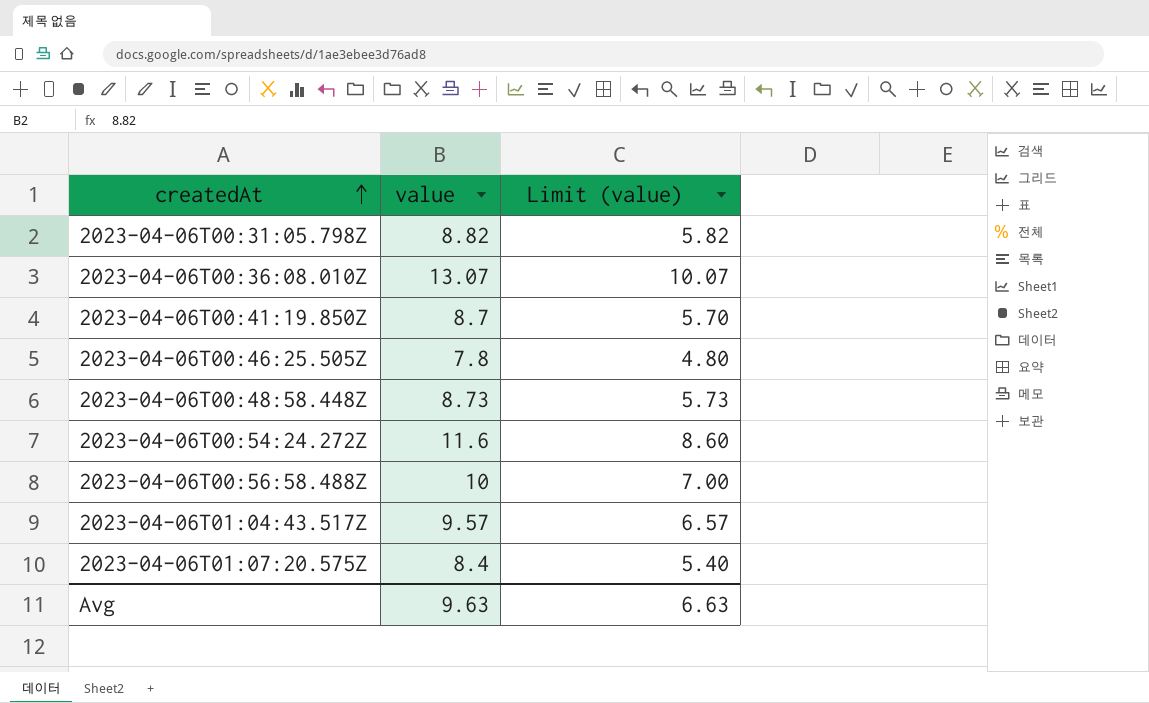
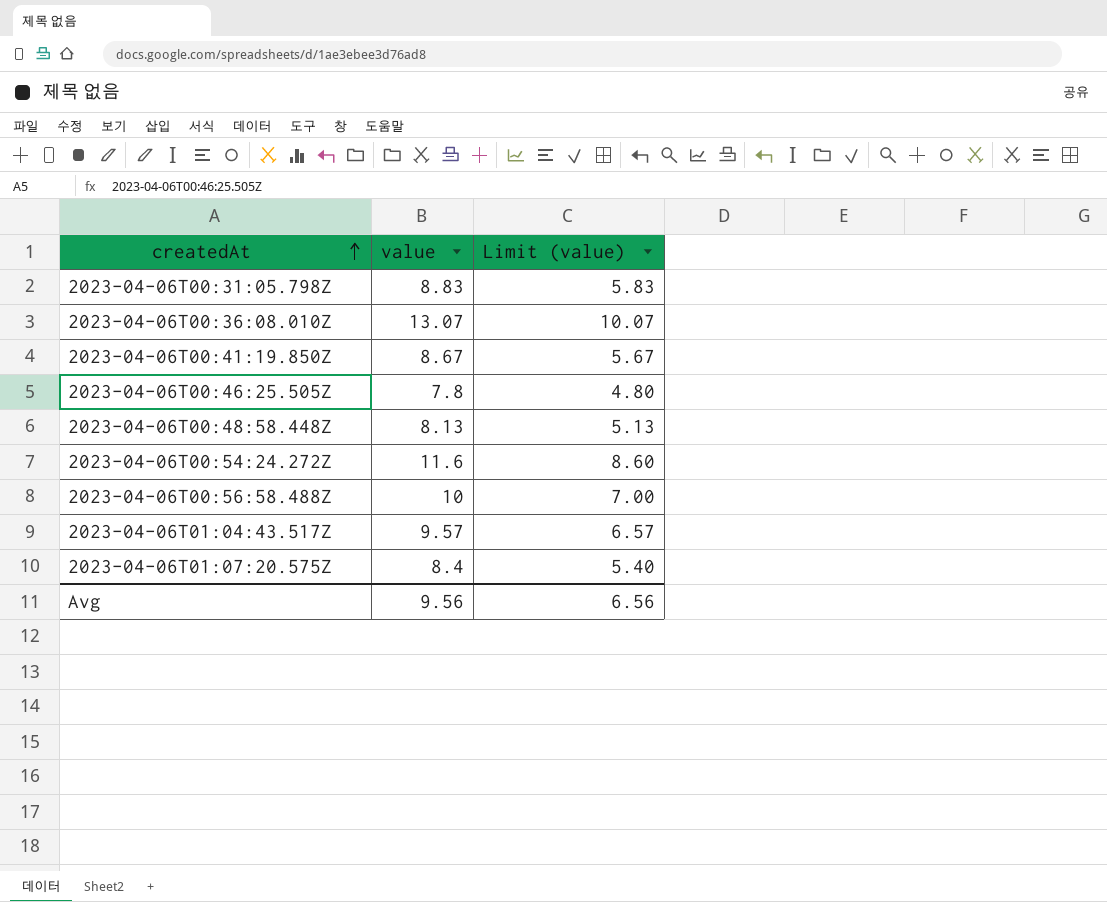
2023-04-06T00:31:05.798Z | value: 8.82 -> 8.83
2023-04-06T00:31:05.798Z | Limit (value): 5.82 -> 5.83
2023-04-06T00:41:19.850Z | value: 8.7 -> 8.67
2023-04-06T00:41:19.850Z | Limit (value): 5.70 -> 5.67
2023-04-06T00:48:58.448Z | value: 8.73 -> 8.13
2023-04-06T00:48:58.448Z | Limit (value): 5.73 -> 5.13
Avg | value: 9.63 -> 9.56
Avg | Limit (value): 6.63 -> 6.56

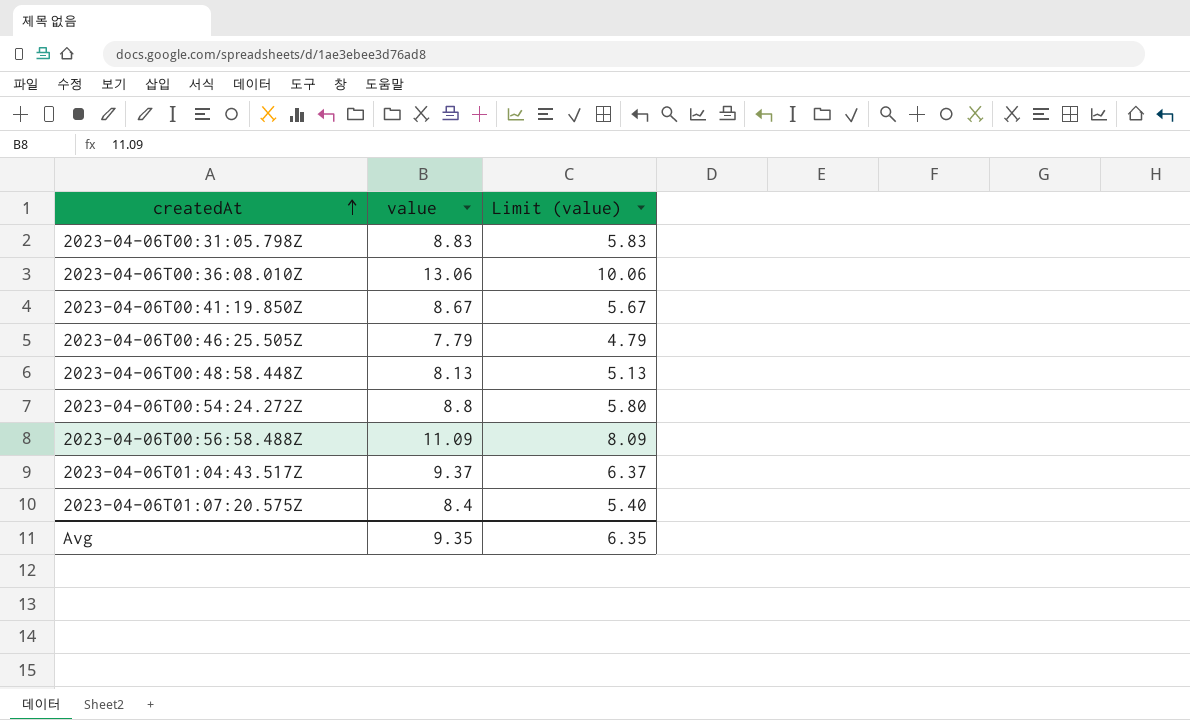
2023-04-06T00:36:08.010Z | value: 13.07 -> 13.06
2023-04-06T00:36:08.010Z | Limit (value): 10.07 -> 10.06
2023-04-06T00:46:25.505Z | value: 7.8 -> 7.79
2023-04-06T00:46:25.505Z | Limit (value): 4.80 -> 4.79
2023-04-06T00:54:24.272Z | value: 11.6 -> 8.8
2023-04-06T00:54:24.272Z | Limit (value): 8.60 -> 5.80
2023-04-06T00:56:58.488Z | value: 10 -> 11.09
2023-04-06T00:56:58.488Z | Limit (value): 7.00 -> 8.09
2023-04-06T01:04:43.517Z | value: 9.57 -> 9.37
2023-04-06T01:04:43.517Z | Limit (value): 6.57 -> 6.37
Avg | value: 9.56 -> 9.35
Avg | Limit (value): 6.56 -> 6.35

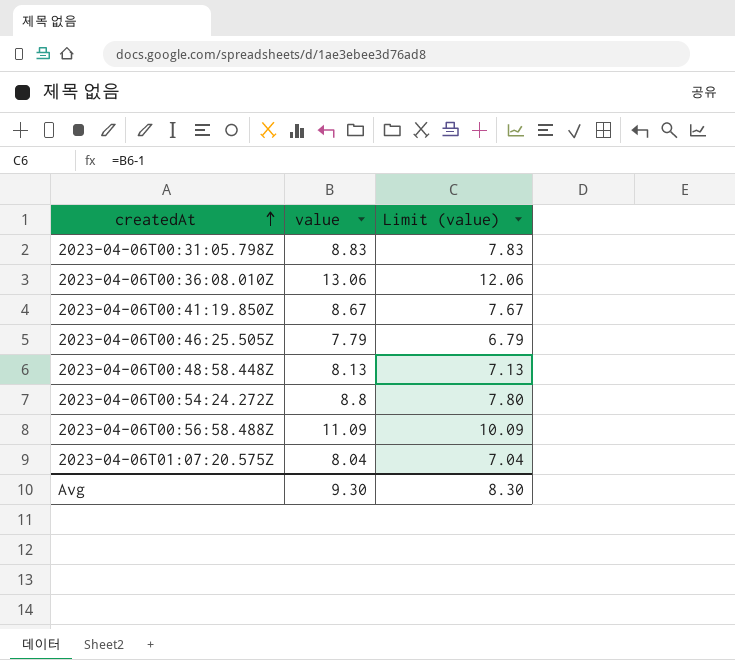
column Limit (value) | formula: [value] - 3 -> [value] - 1
row 2023-04-06T01:04:43.517Z: 9.37 | 6.37 -> none
2023-04-06T01:07:20.575Z | value: 8.4 -> 8.04
Avg | value: 9.35 -> 9.30
Avg | Limit (value): 6.35 -> 8.30

